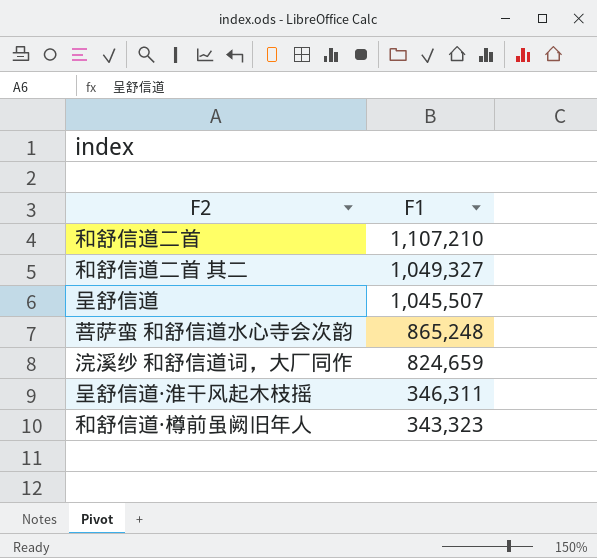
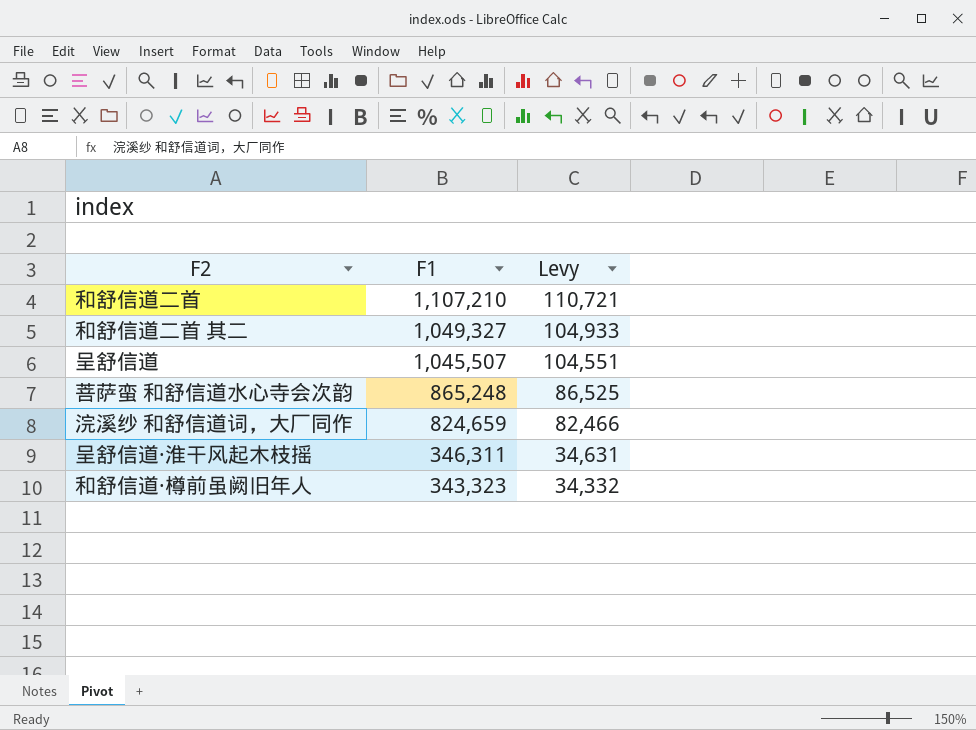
column Levy | formula: none -> [F1] * 0.1

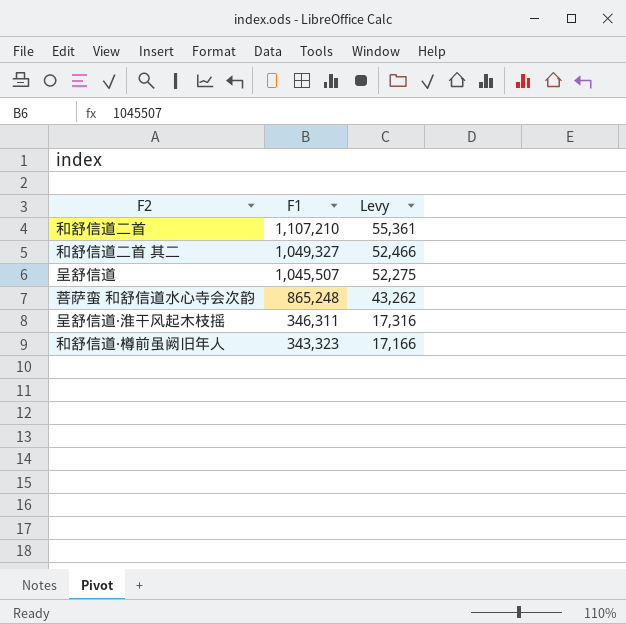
column Levy | formula: [F1] * 0.1 -> [F1] * 0.05
row 浣溪纱 和舒信道词，大厂同作: 824,659 | 82,466 -> none

